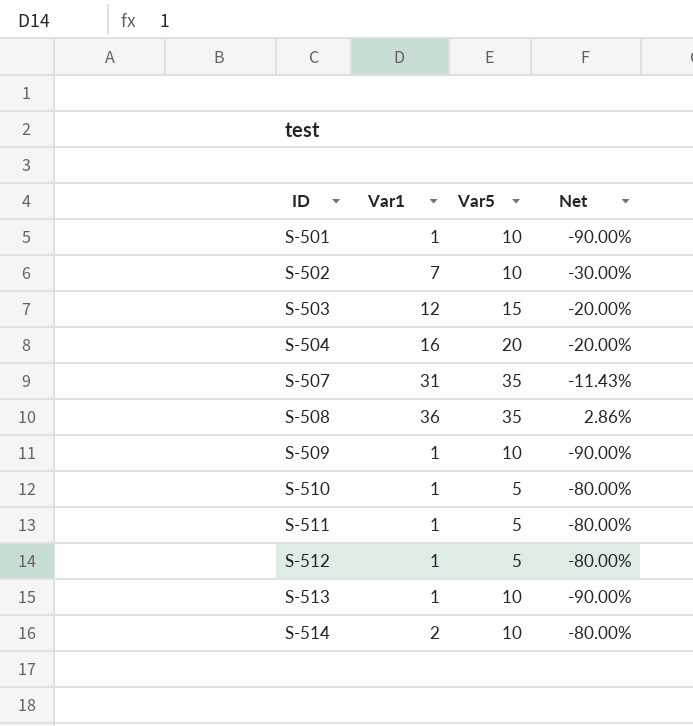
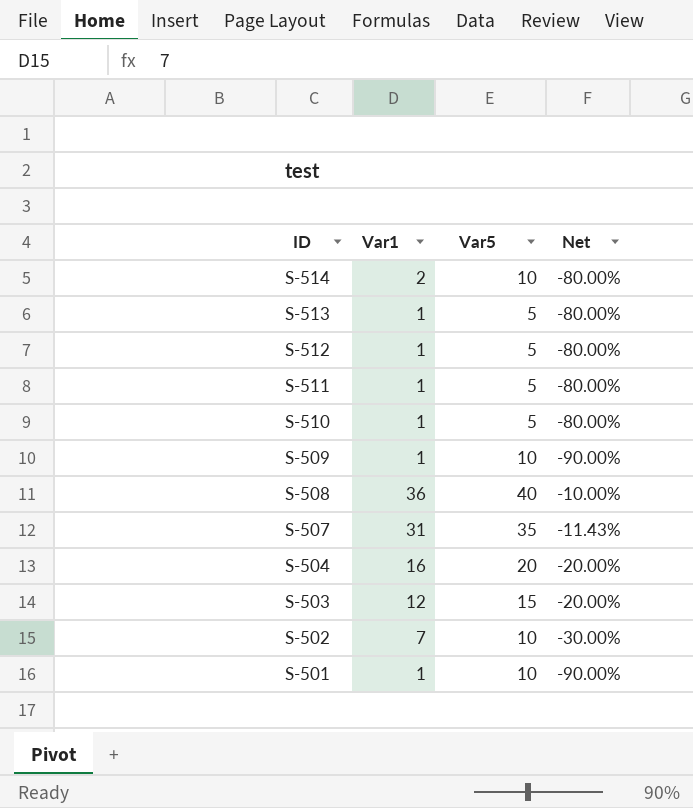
row order: ID ascending -> ID descending
S-513 | Var5: 10 -> 5
S-513 | Net: -90.00% -> -80.00%
S-508 | Var5: 35 -> 40
S-508 | Net: 2.86% -> -10.00%

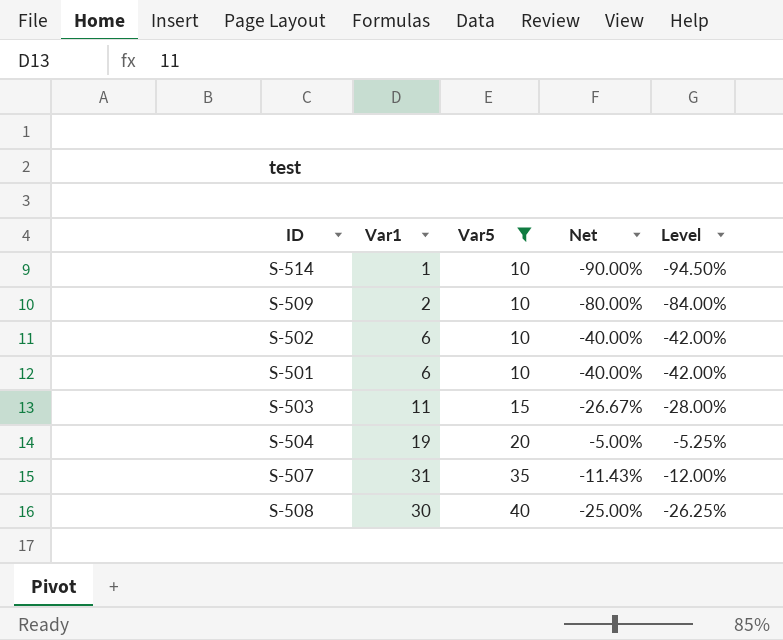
filter: none -> Var5 != 5
row order: ID descending -> Var5 ascending
column Level | formula: none -> [Net] * 1.05
S-514 | Var1: 2 -> 1
S-514 | Net: -80.00% -> -90.00%
S-509 | Var1: 1 -> 2
S-509 | Net: -90.00% -> -80.00%
S-502 | Var1: 7 -> 6
S-502 | Net: -30.00% -> -40.00%
S-501 | Var1: 1 -> 6
S-501 | Net: -90.00% -> -40.00%
S-503 | Var1: 12 -> 11
S-503 | Net: -20.00% -> -26.67%
S-504 | Var1: 16 -> 19
S-504 | Net: -20.00% -> -5.00%
S-508 | Var1: 36 -> 30
S-508 | Net: -10.00% -> -25.00%

